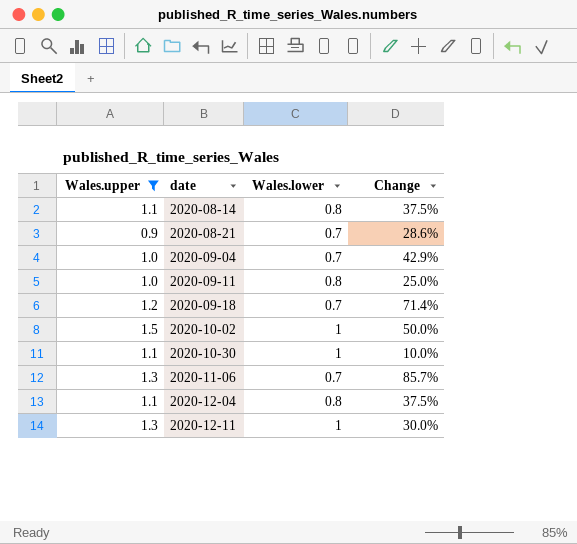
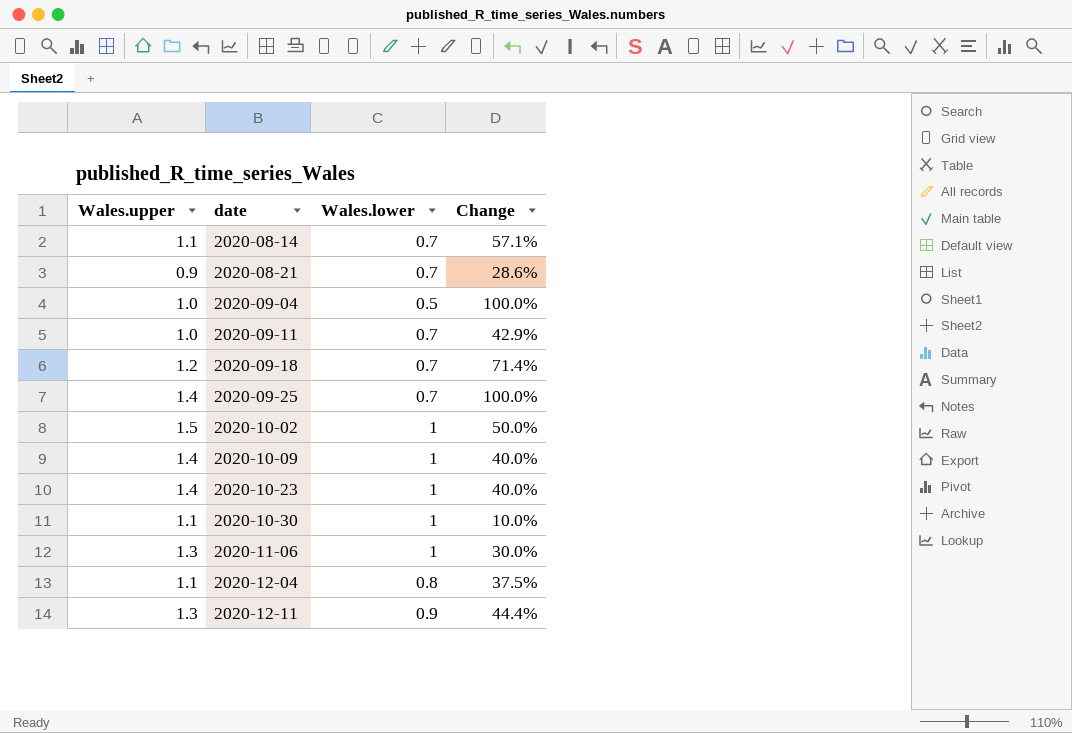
filter: Wales.upper != 1.4 -> none
2020-08-14 | Wales.lower: 0.8 -> 0.7
2020-08-14 | Change: 37.5% -> 57.1%
2020-09-04 | Wales.lower: 0.7 -> 0.5
2020-09-04 | Change: 42.9% -> 100.0%
2020-09-11 | Wales.lower: 0.8 -> 0.7
2020-09-11 | Change: 25.0% -> 42.9%
2020-11-06 | Wales.lower: 0.7 -> 1
2020-11-06 | Change: 85.7% -> 30.0%
2020-12-11 | Wales.lower: 1 -> 0.9
2020-12-11 | Change: 30.0% -> 44.4%

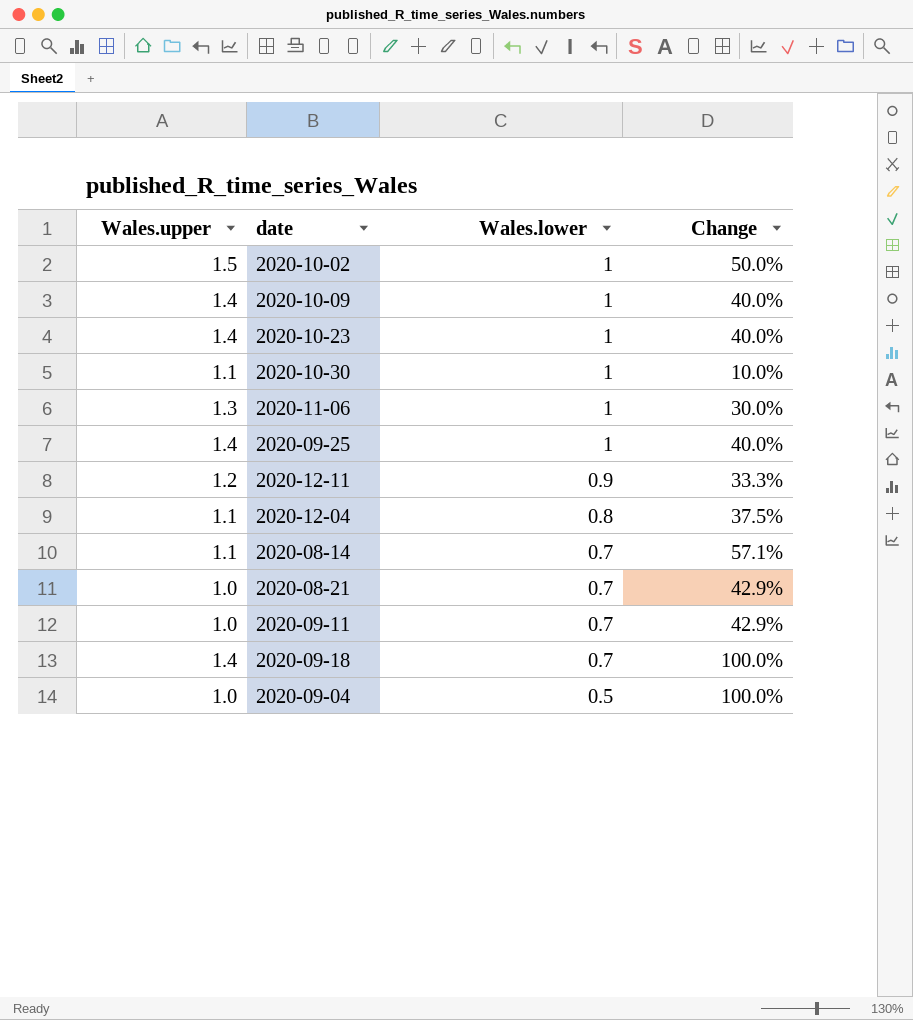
row order: date ascending -> Wales.lower descending
2020-09-25 | Wales.lower: 0.7 -> 1
2020-09-25 | Change: 100.0% -> 40.0%
2020-12-11 | Wales.upper: 1.3 -> 1.2
2020-12-11 | Change: 44.4% -> 33.3%
2020-08-21 | Wales.upper: 0.9 -> 1.0
2020-08-21 | Change: 28.6% -> 42.9%
2020-09-18 | Wales.upper: 1.2 -> 1.4
2020-09-18 | Change: 71.4% -> 100.0%

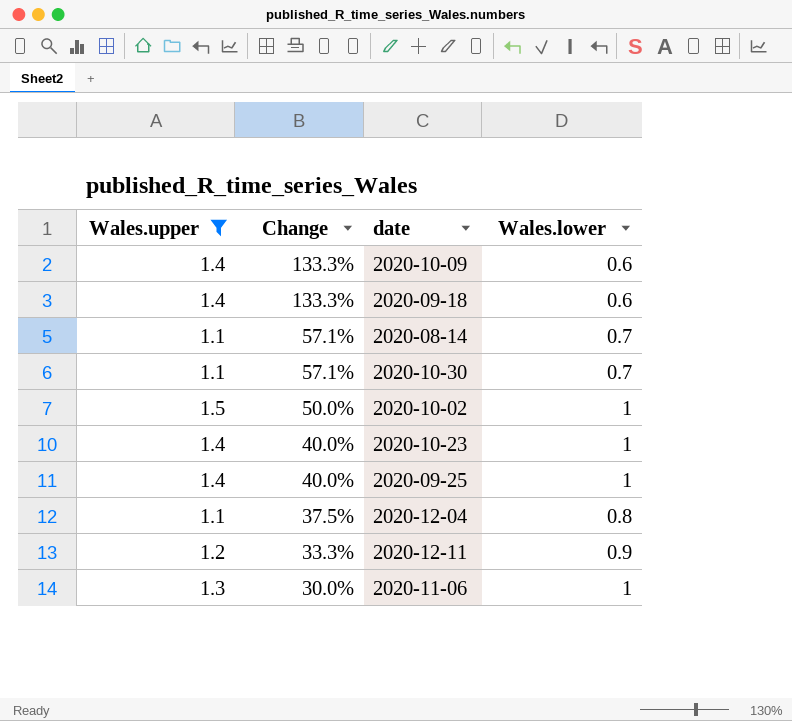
filter: none -> Wales.upper != 1.0
row order: Wales.lower descending -> Change descending
column Change | position: 4 -> 2
2020-10-09 | Change: 40.0% -> 133.3%
2020-10-09 | Wales.lower: 1 -> 0.6
2020-09-18 | Change: 100.0% -> 133.3%
2020-09-18 | Wales.lower: 0.7 -> 0.6
2020-10-30 | Change: 10.0% -> 57.1%
2020-10-30 | Wales.lower: 1 -> 0.7

